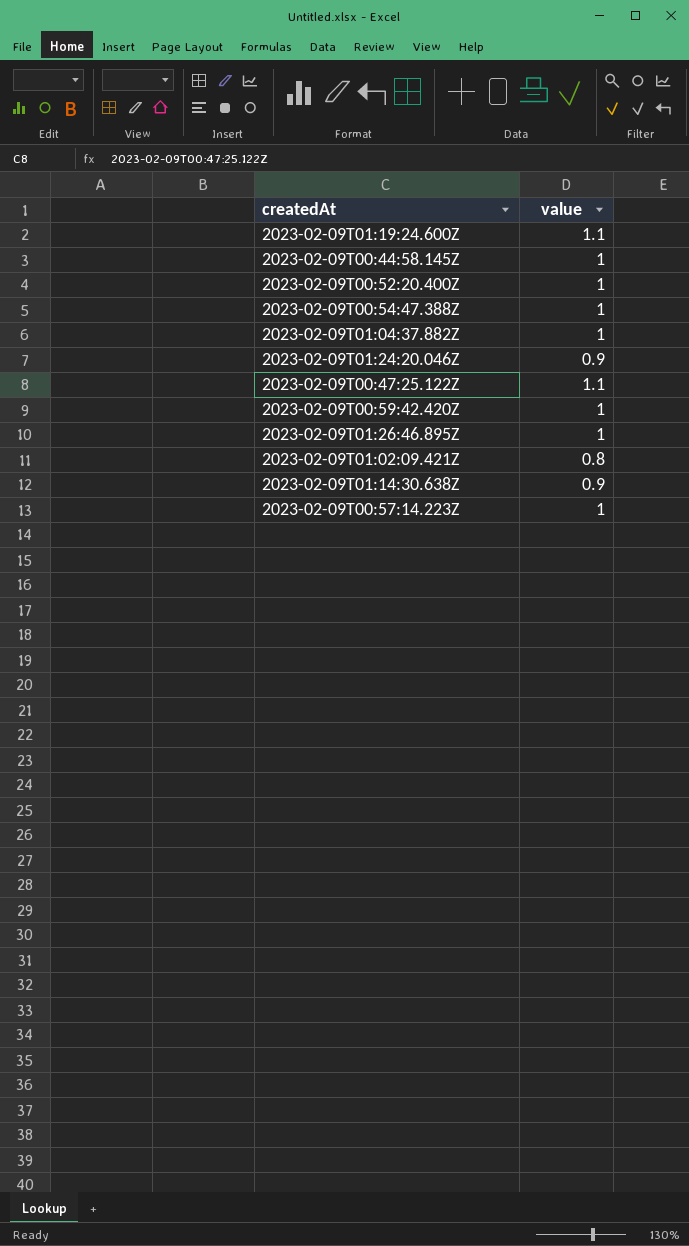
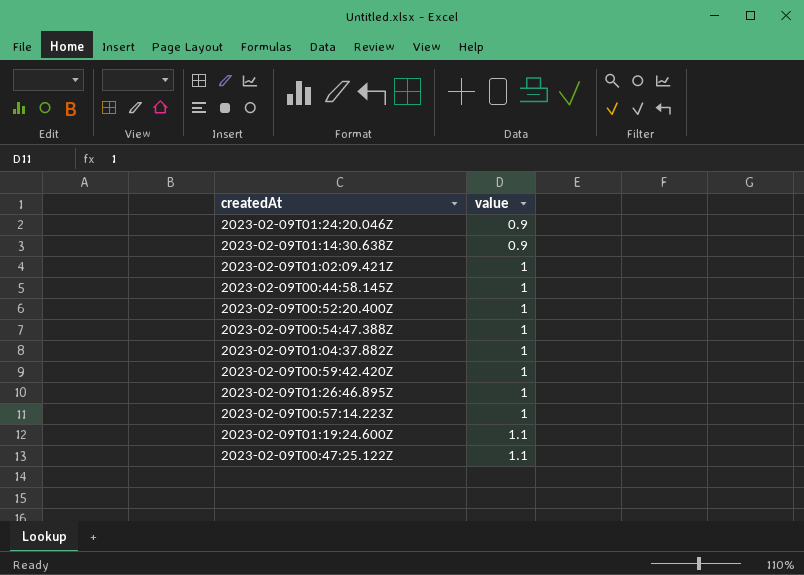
row order: none -> value ascending
2023-02-09T01:02:09.421Z | value: 0.8 -> 1

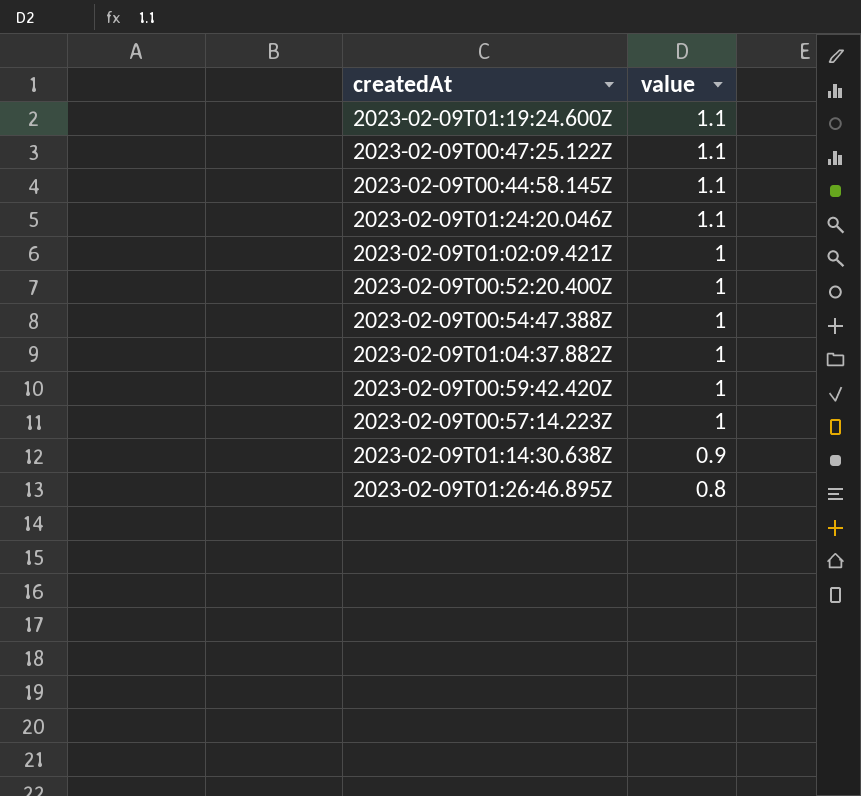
row order: value ascending -> value descending
2023-02-09T00:44:58.145Z | value: 1 -> 1.1
2023-02-09T01:24:20.046Z | value: 0.9 -> 1.1
2023-02-09T01:26:46.895Z | value: 1 -> 0.8

